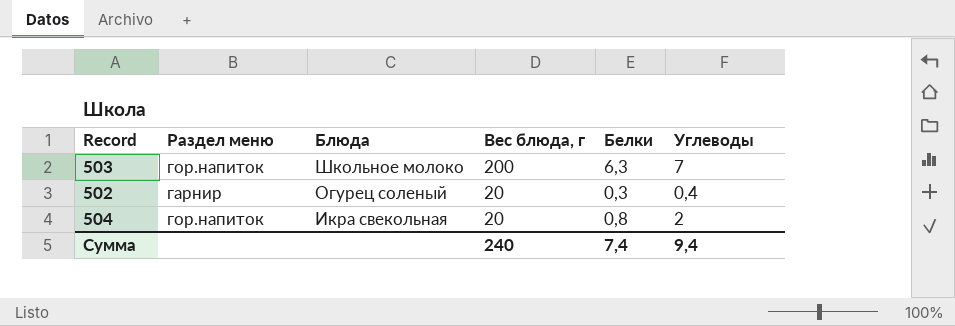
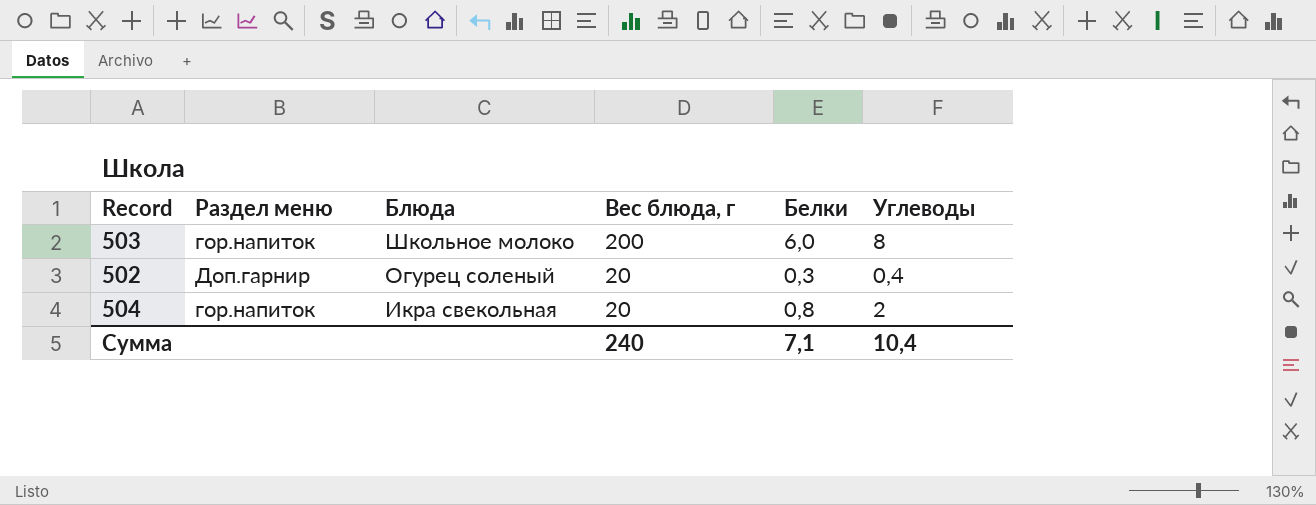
503 | Белки: 6,3 -> 6,0
503 | Углеводы: 7 -> 8
502 | Раздел меню: гарнир -> Доп.гарнир
Сумма | Белки: 7,4 -> 7,1
Сумма | Углеводы: 9,4 -> 10,4

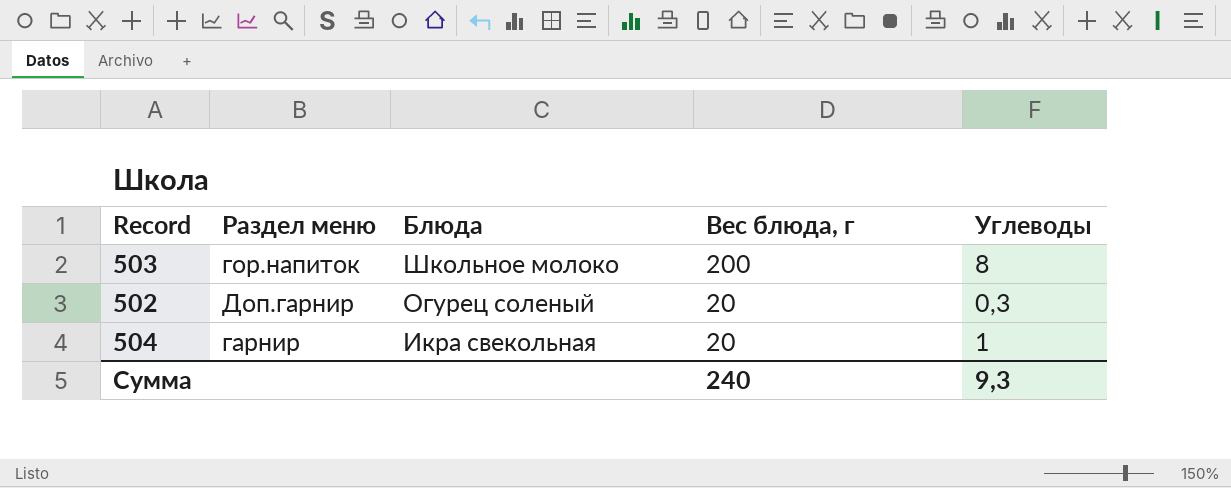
column Белки | position: 5 -> none
502 | Углеводы: 0,4 -> 0,3
504 | Раздел меню: гор.напиток -> гарнир
504 | Углеводы: 2 -> 1
Сумма | Углеводы: 10,4 -> 9,3

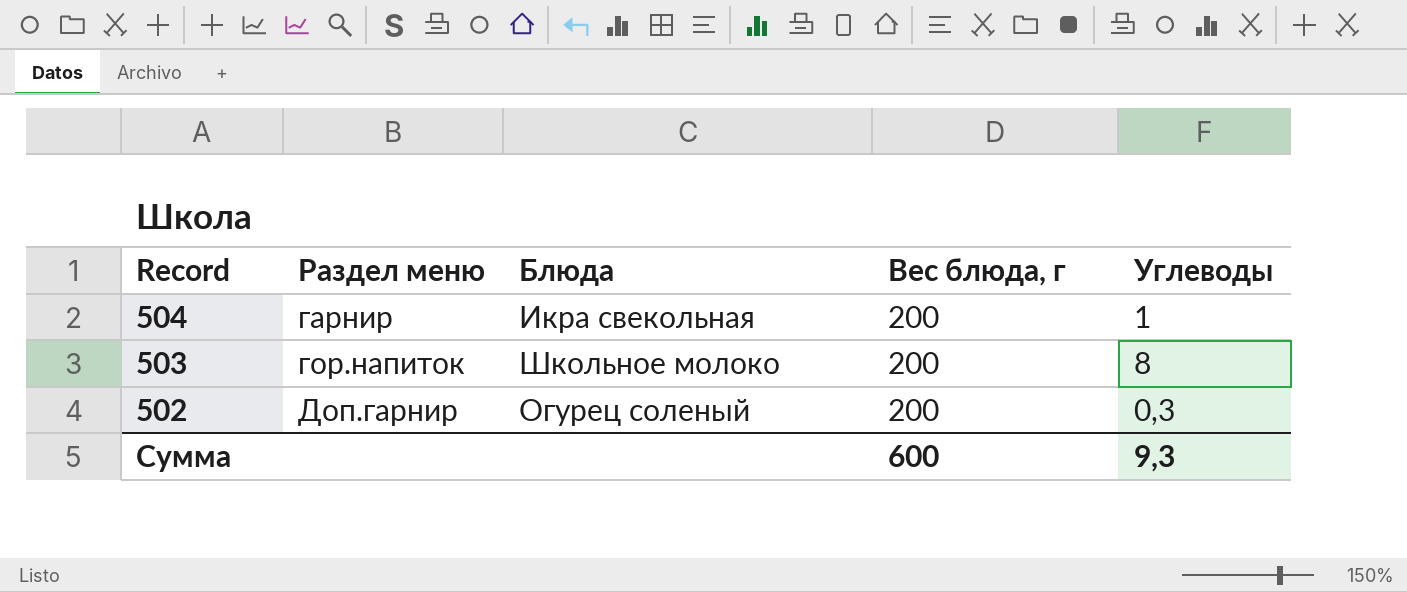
row order: Блюда descending -> Record descending
504 | Вес блюда, г: 20 -> 200
502 | Вес блюда, г: 20 -> 200
Сумма | Вес блюда, г: 240 -> 600

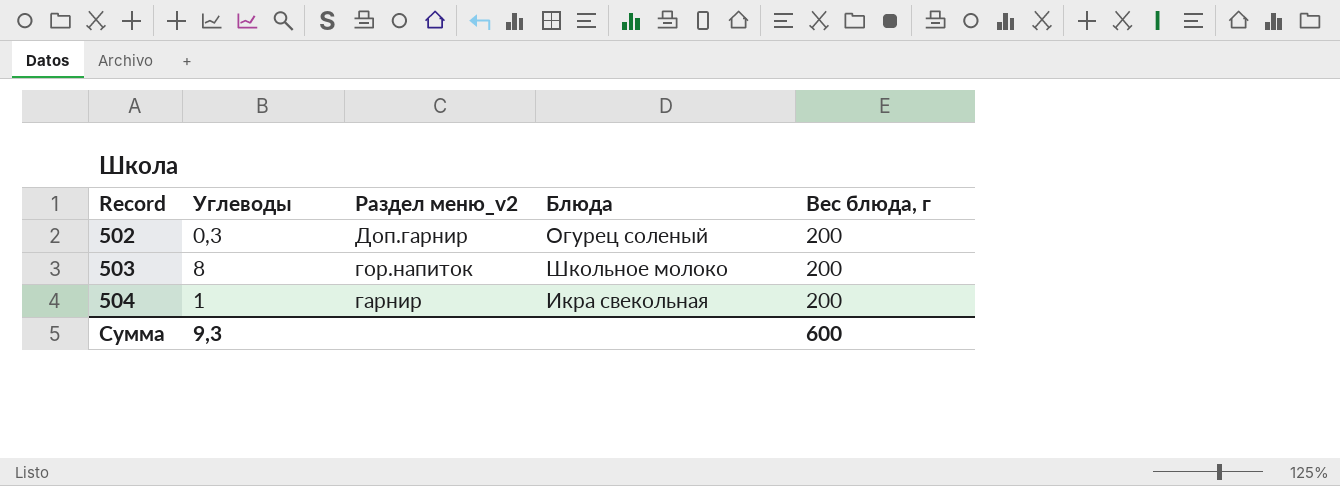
row order: Record descending -> Record ascending
column Углеводы | position: 5 -> 2
column name: Раздел меню -> Раздел меню_v2

